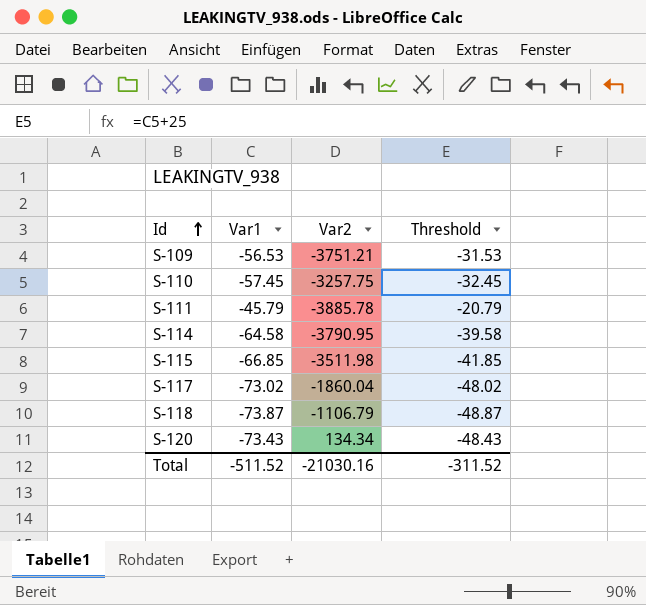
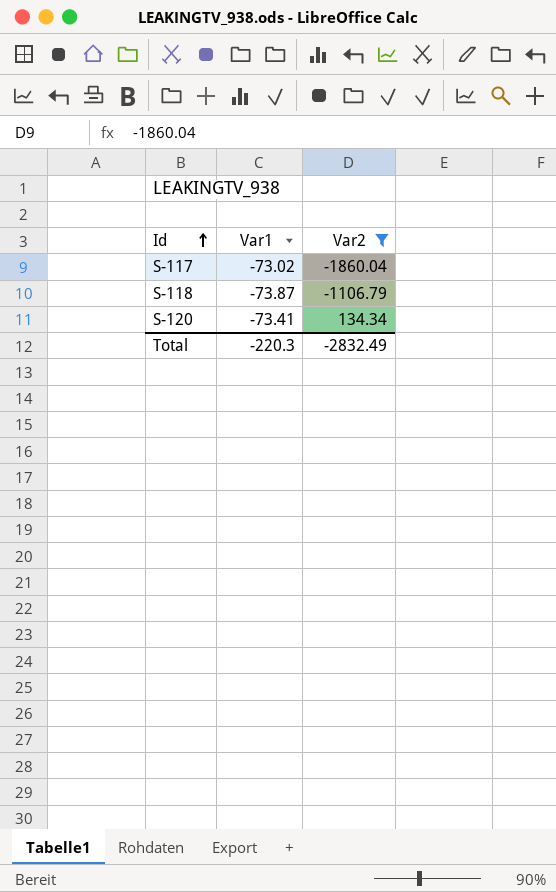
filter: none -> Var2 >= -1860.04
column Threshold | formula: [Var1] + 25 -> none
S-120 | Var1: -73.43 -> -73.41
Total | Var1: -511.52 -> -220.3
Total | Var2: -21030.16 -> -2832.49

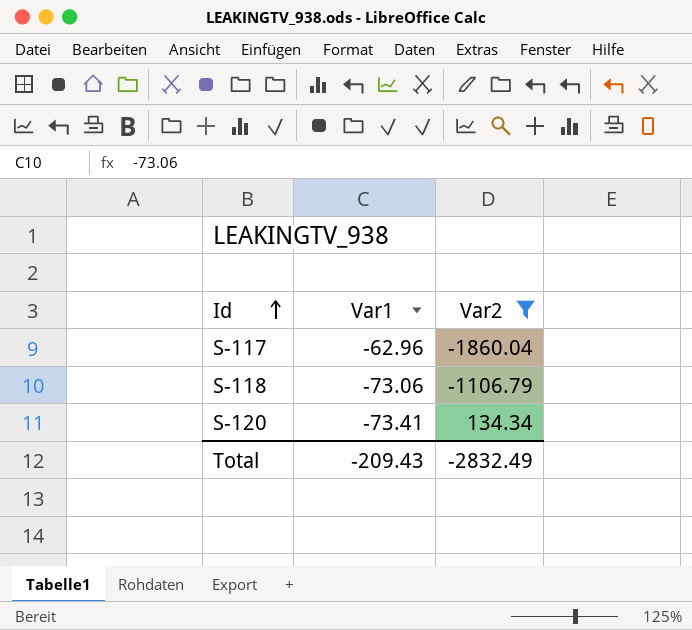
S-117 | Var1: -73.02 -> -62.96
S-118 | Var1: -73.87 -> -73.06
Total | Var1: -220.3 -> -209.43

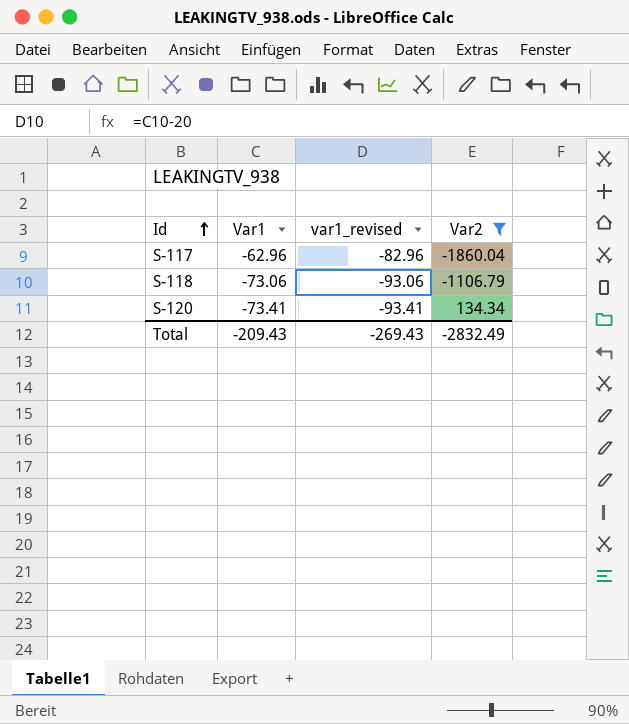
column var1_revised | formula: none -> [Var1] - 20

